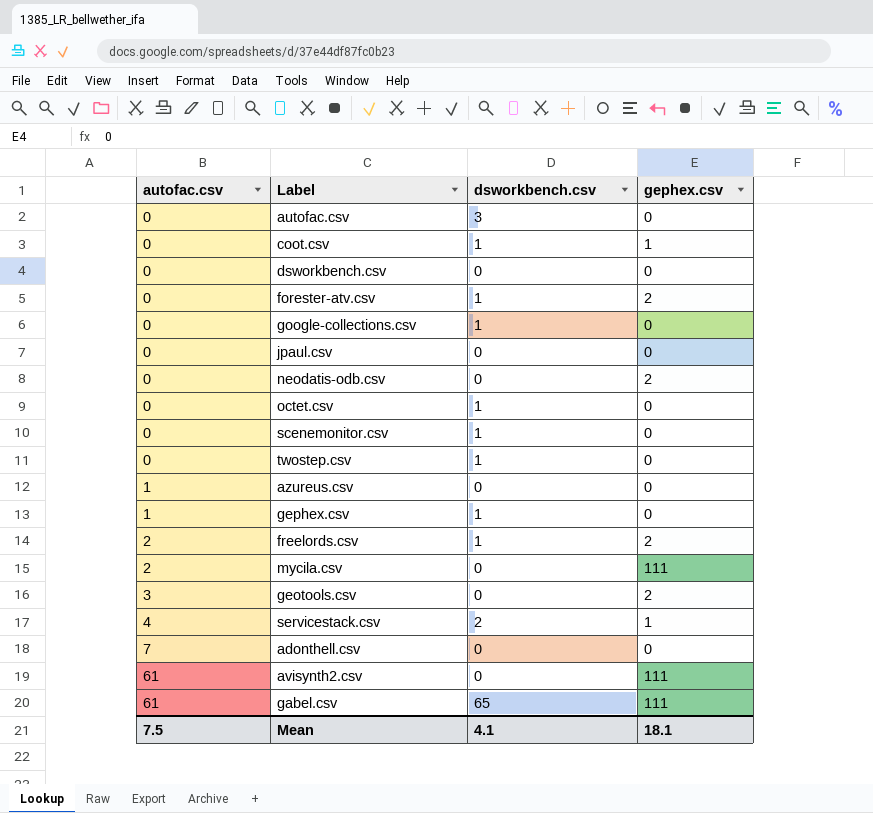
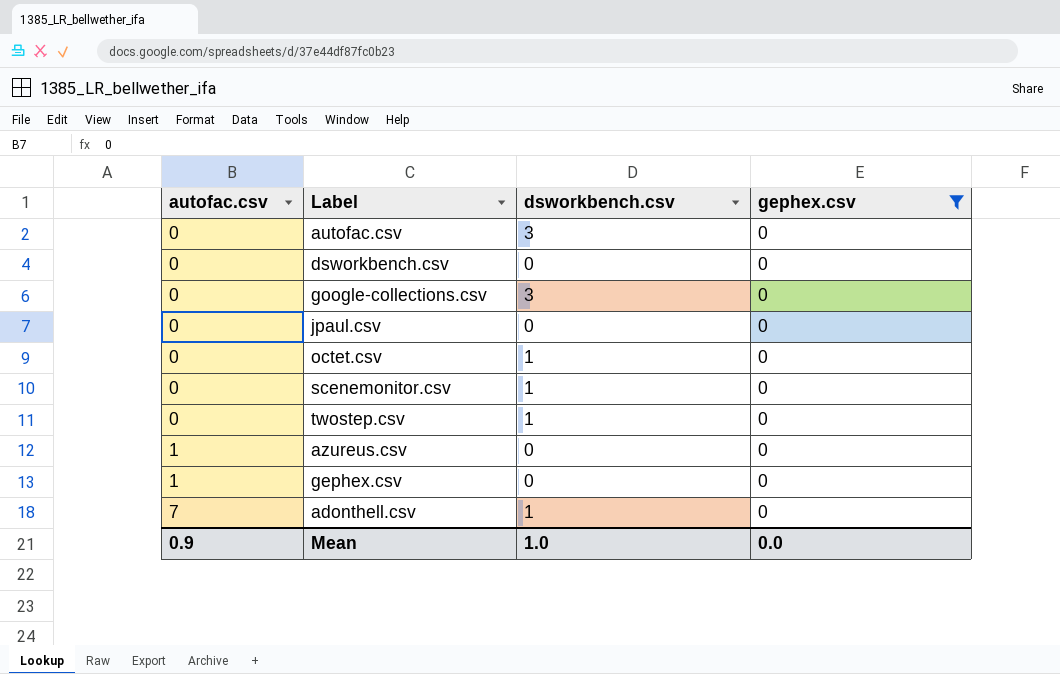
filter: none -> gephex.csv = 0
google-collections.csv | dsworkbench.csv: 1 -> 3
gephex.csv | dsworkbench.csv: 1 -> 0
adonthell.csv | dsworkbench.csv: 0 -> 1
Mean | autofac.csv: 7.5 -> 0.9
Mean | dsworkbench.csv: 4.1 -> 1.0
Mean | gephex.csv: 18.1 -> 0.0

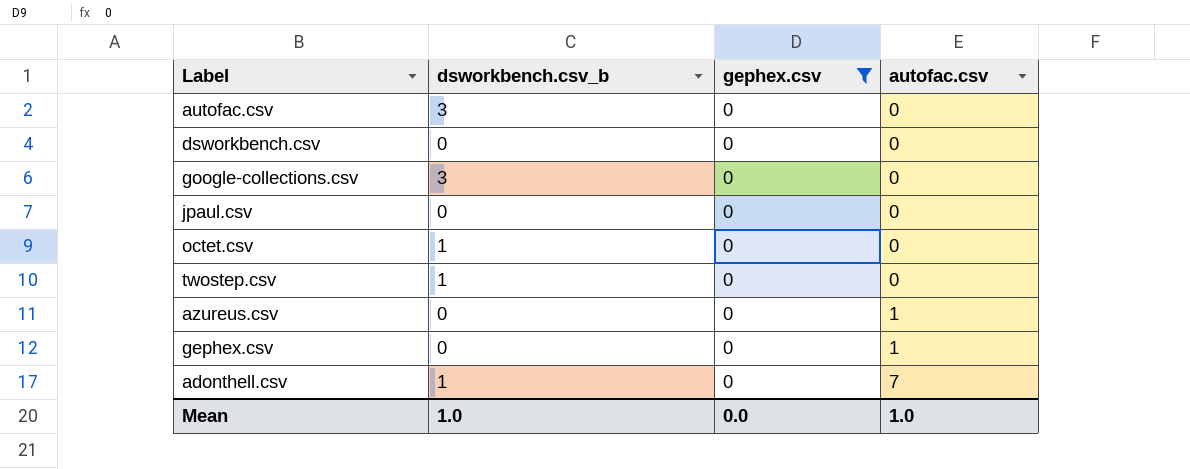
column name: dsworkbench.csv -> dsworkbench.csv_b
column autofac.csv | position: 1 -> 4
row scenemonitor.csv: 0 | 1 | 0 -> none
Mean | autofac.csv: 0.9 -> 1.0

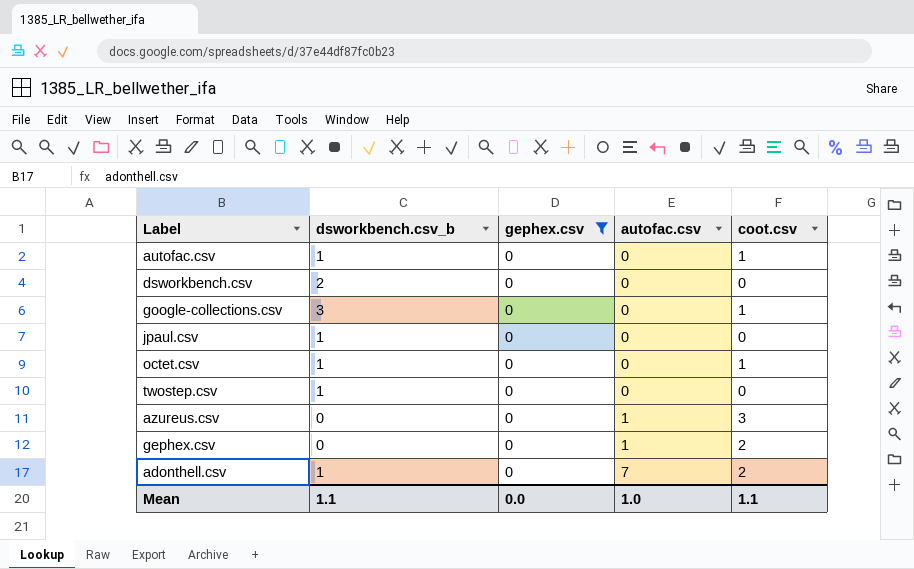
column coot.csv | position: none -> 5
autofac.csv | dsworkbench.csv_b: 3 -> 1
dsworkbench.csv | dsworkbench.csv_b: 0 -> 2
jpaul.csv | dsworkbench.csv_b: 0 -> 1
Mean | dsworkbench.csv_b: 1.0 -> 1.1

